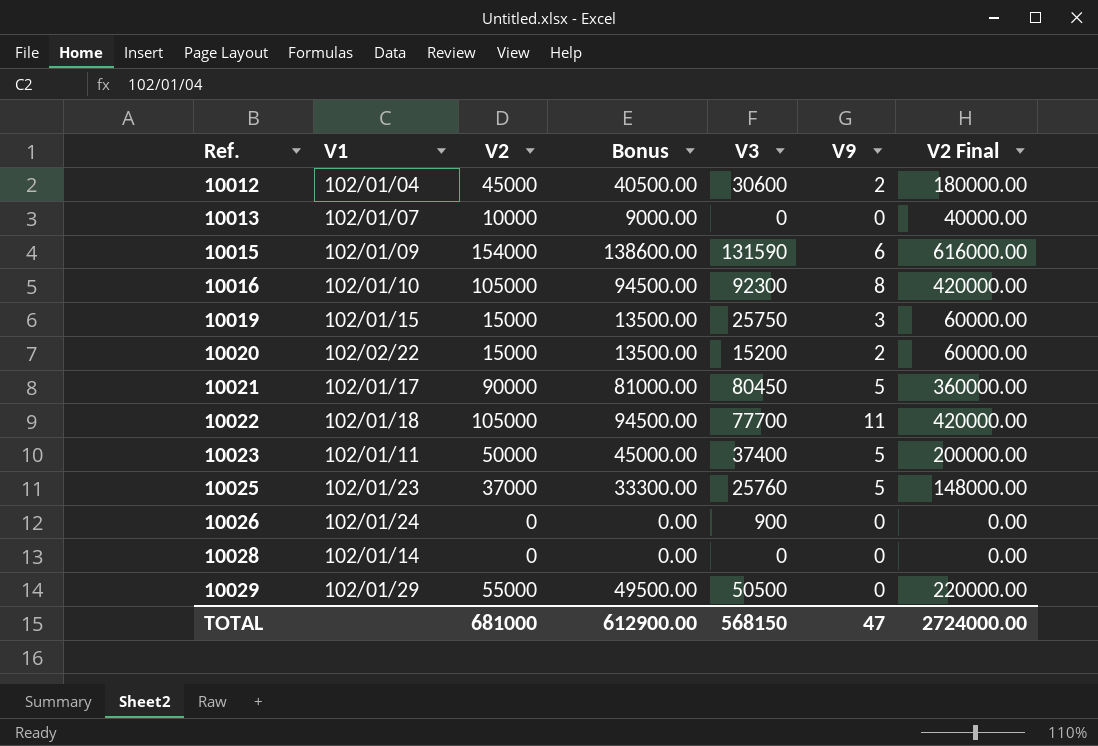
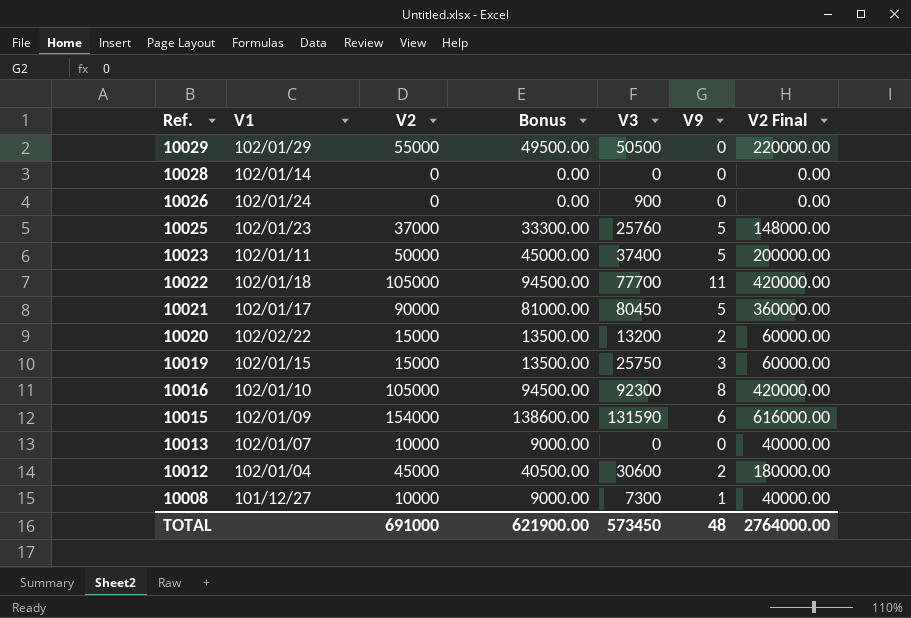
row order: Ref. ascending -> Ref. descending
10020 | V3: 15200 -> 13200
row 10008: none -> 101/12/27 | 10000 | 9000.00 | 7300 | 1 | 40000.00
TOTAL | V2: 681000 -> 691000
TOTAL | Bonus: 612900.00 -> 621900.00
TOTAL | V3: 568150 -> 573450
TOTAL | V9: 47 -> 48
TOTAL | V2 Final: 2724000.00 -> 2764000.00

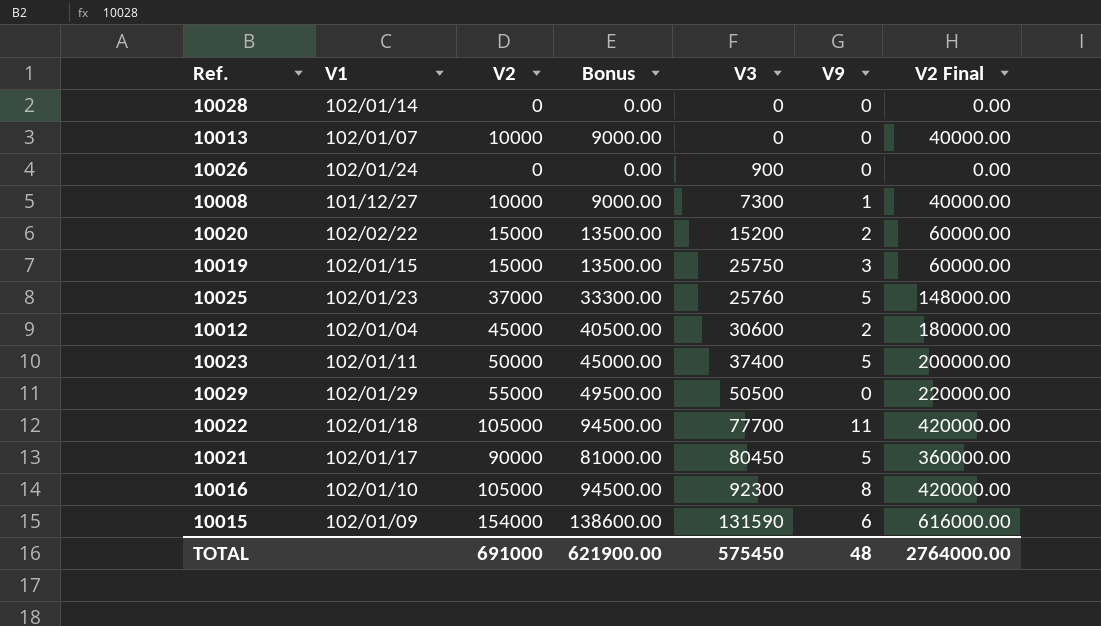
row order: Ref. descending -> V3 ascending
10020 | V3: 13200 -> 15200
TOTAL | V3: 573450 -> 575450

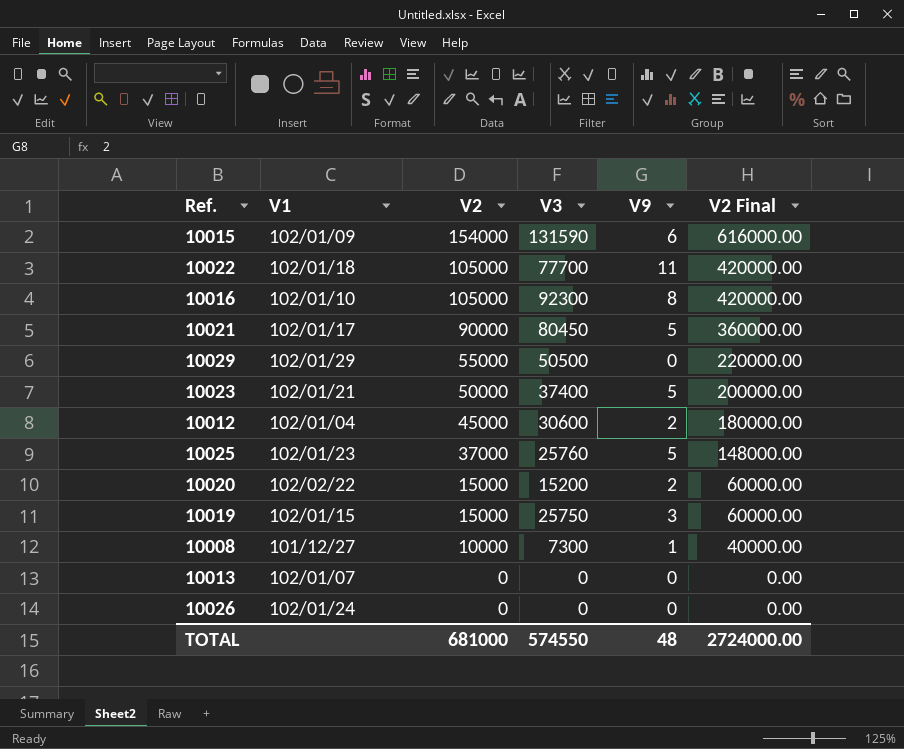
row order: V3 ascending -> V2 descending
column Bonus | formula: [V2] * 0.9 -> none
row 10028: 102/01/14 | 0 | 0.00 | 0 | 0 | 0.00 -> none
10023 | V1: 102/01/11 -> 102/01/21
10013 | V2: 10000 -> 0
10013 | V2 Final: 40000.00 -> 0.00
10026 | V3: 900 -> 0
TOTAL | V2: 691000 -> 681000
TOTAL | V3: 575450 -> 574550
TOTAL | V2 Final: 2764000.00 -> 2724000.00

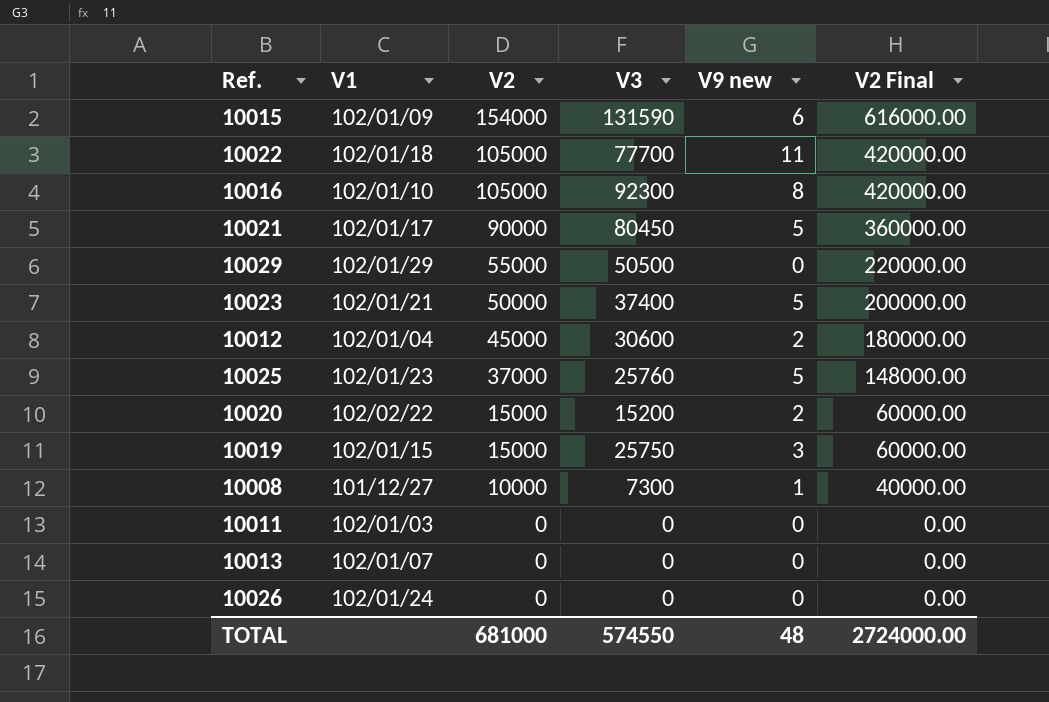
column name: V9 -> V9 new
row 10011: none -> 102/01/03 | 0 | 0 | 0 | 0.00

